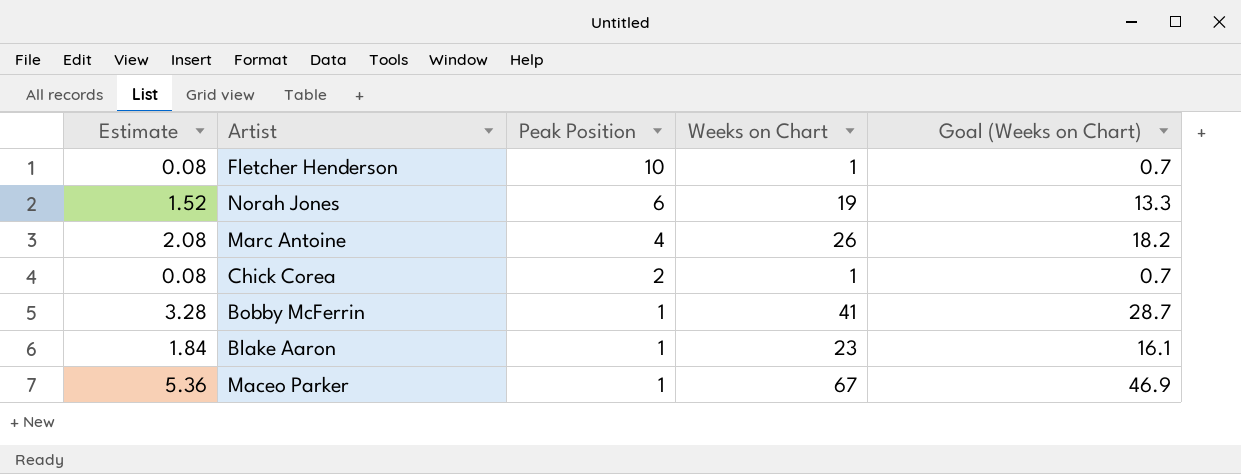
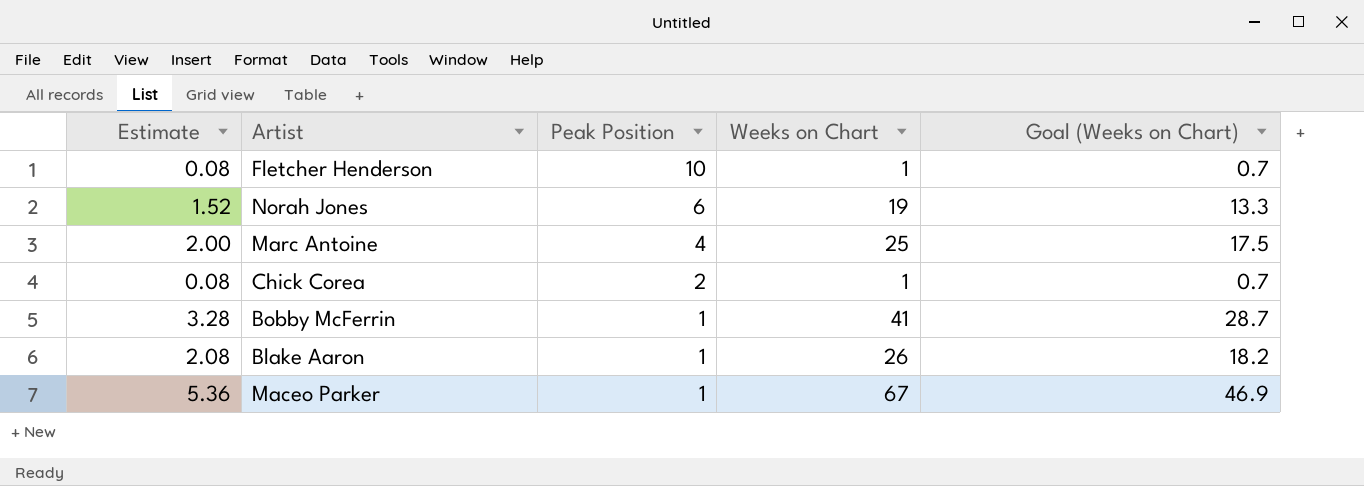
Marc Antoine | Estimate: 2.08 -> 2.00
Marc Antoine | Weeks on Chart: 26 -> 25
Marc Antoine | Goal (Weeks on Chart): 18.2 -> 17.5
Blake Aaron | Estimate: 1.84 -> 2.08
Blake Aaron | Weeks on Chart: 23 -> 26
Blake Aaron | Goal (Weeks on Chart): 16.1 -> 18.2

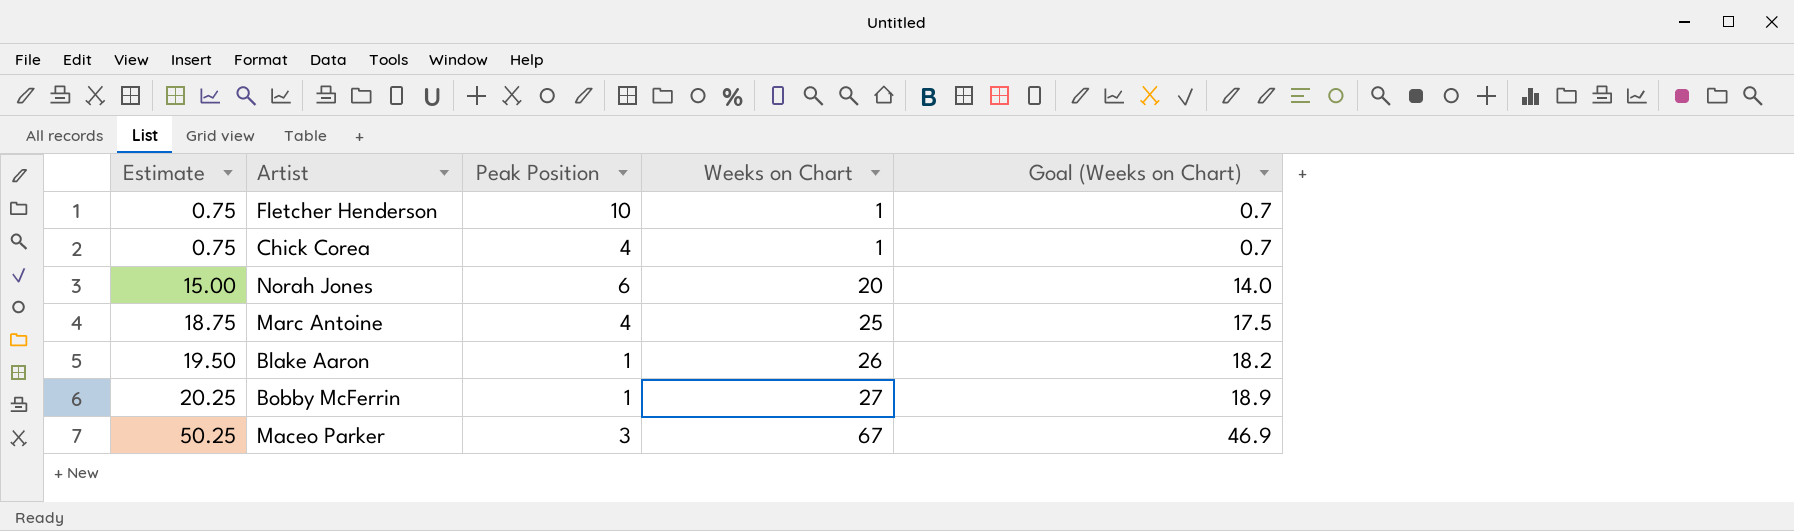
row order: Peak Position descending -> Estimate ascending
column Estimate | formula: [Weeks on Chart] * 0.08 -> [Weeks on Chart] * 0.75
Chick Corea | Peak Position: 2 -> 4
Norah Jones | Weeks on Chart: 19 -> 20
Norah Jones | Goal (Weeks on Chart): 13.3 -> 14.0
Bobby McFerrin | Weeks on Chart: 41 -> 27
Bobby McFerrin | Goal (Weeks on Chart): 28.7 -> 18.9
Maceo Parker | Peak Position: 1 -> 3

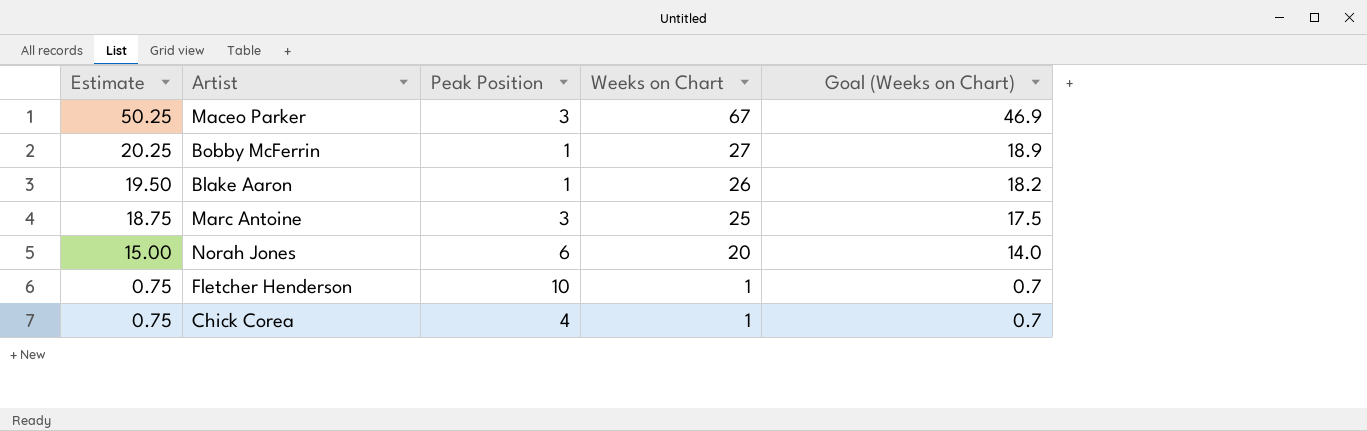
row order: Estimate ascending -> Estimate descending
Marc Antoine | Peak Position: 4 -> 3

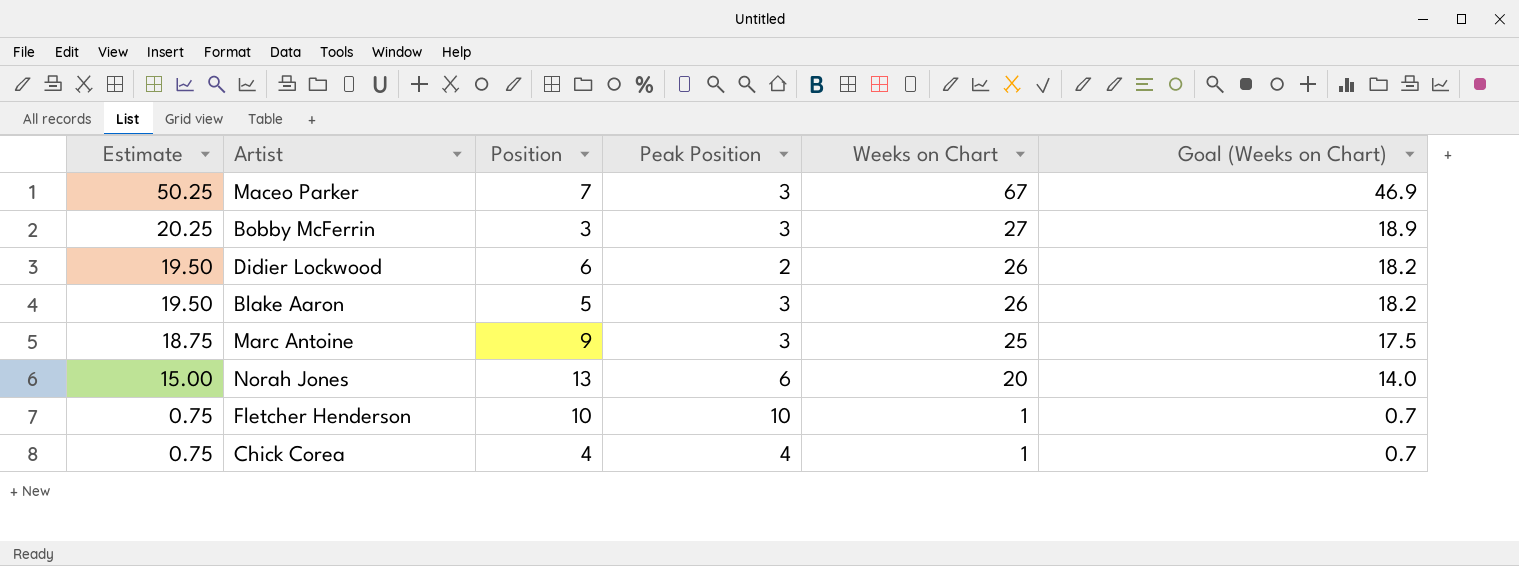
column Position | position: none -> 3
Bobby McFerrin | Peak Position: 1 -> 3
row Didier Lockwood: none -> 19.50 | 6 | 2 | 26 | 18.2
Blake Aaron | Peak Position: 1 -> 3

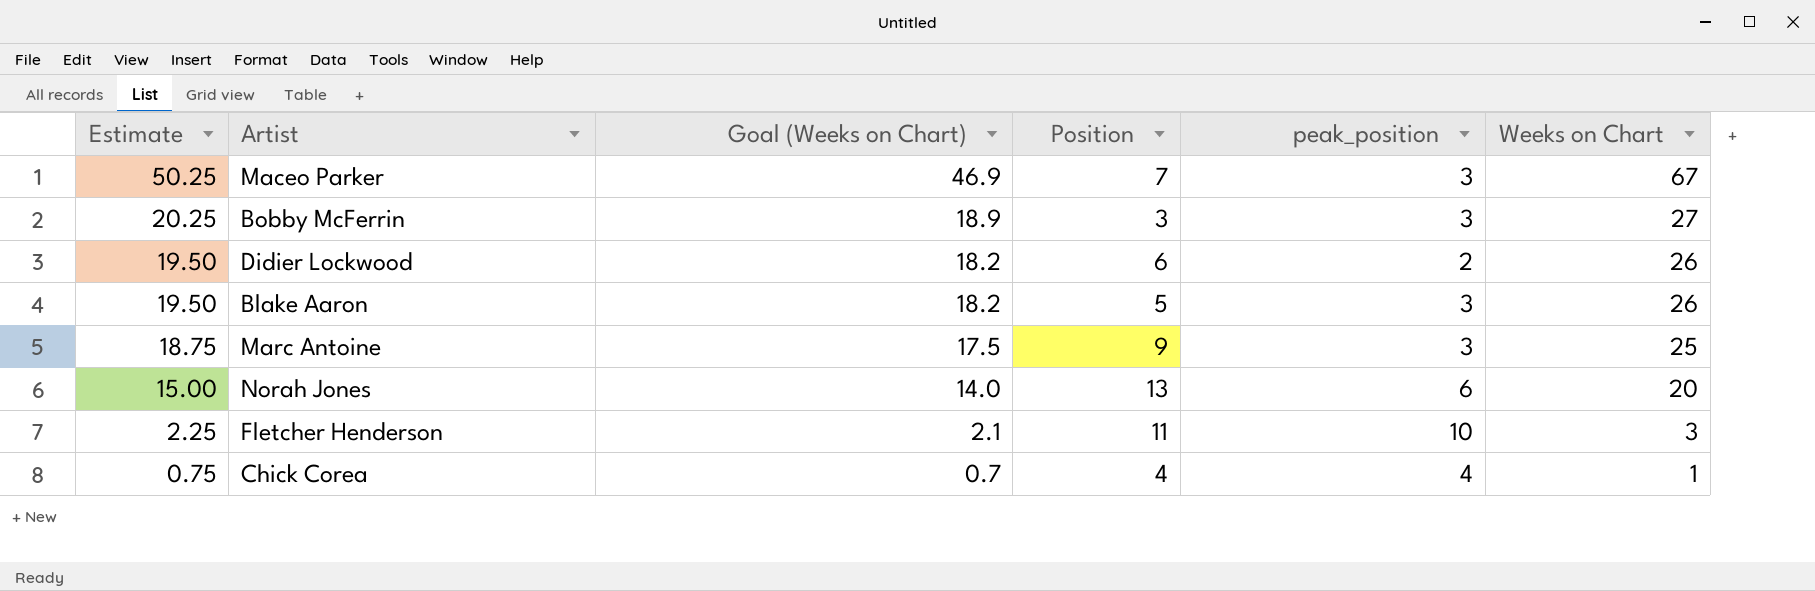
column Goal (Weeks on Chart) | position: 6 -> 3
column name: Peak Position -> peak_position
Fletcher Henderson | Estimate: 0.75 -> 2.25
Fletcher Henderson | Goal (Weeks on Chart): 0.7 -> 2.1
Fletcher Henderson | Position: 10 -> 11
Fletcher Henderson | Weeks on Chart: 1 -> 3

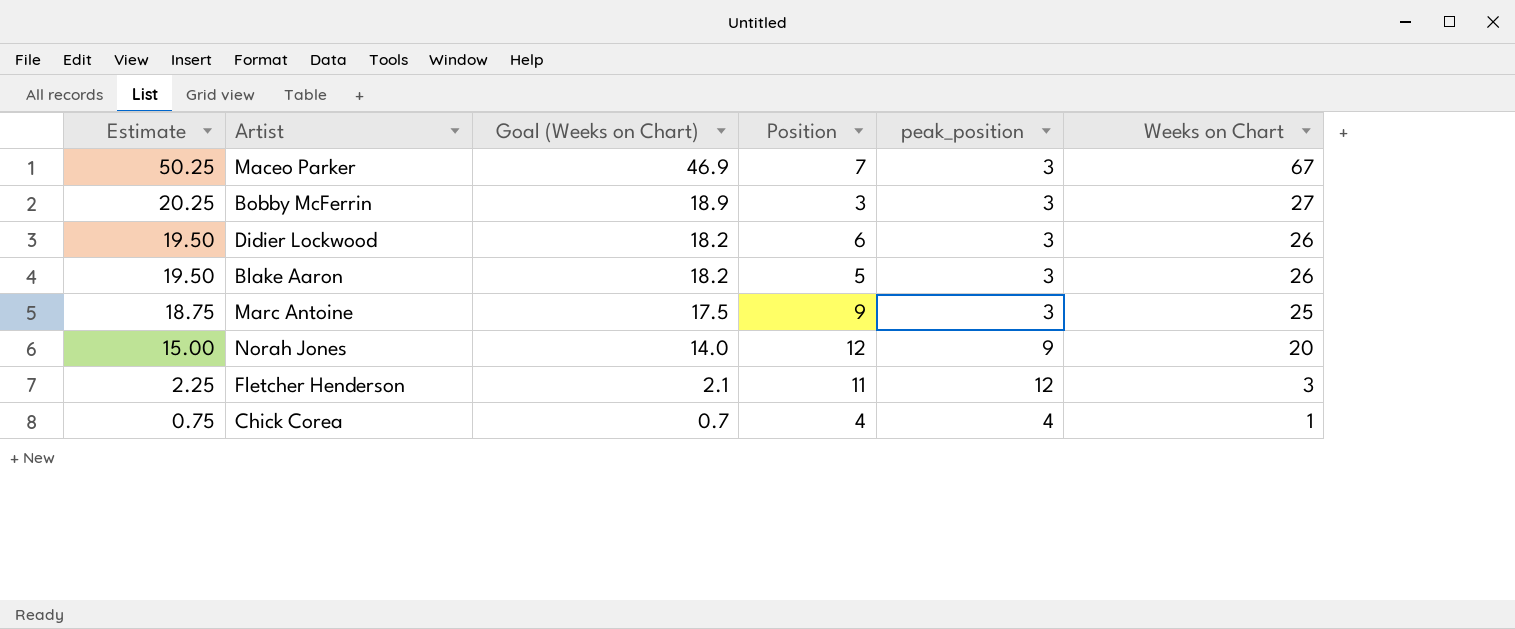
Didier Lockwood | peak_position: 2 -> 3
Norah Jones | Position: 13 -> 12
Norah Jones | peak_position: 6 -> 9
Fletcher Henderson | peak_position: 10 -> 12

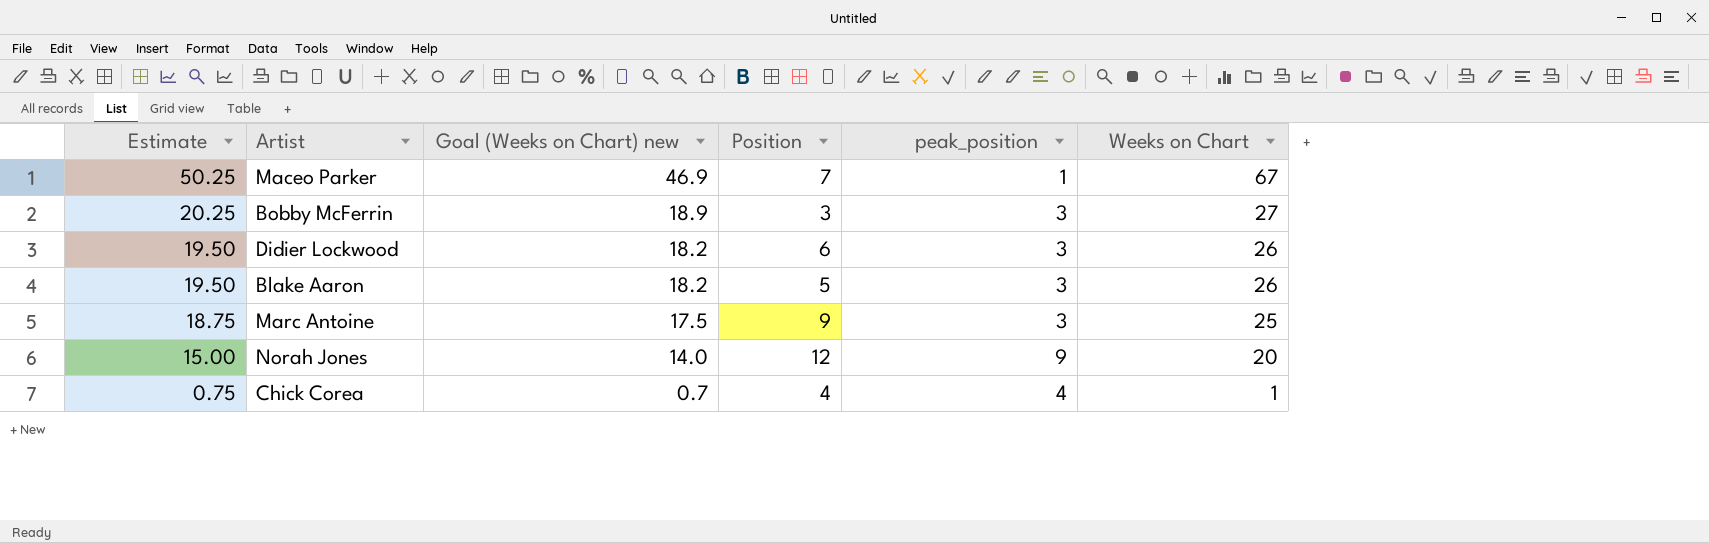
column name: Goal (Weeks on Chart) -> Goal (Weeks on Chart) new
row Fletcher Henderson: 2.25 | 2.1 | 11 | 12 | 3 -> none
Maceo Parker | peak_position: 3 -> 1

